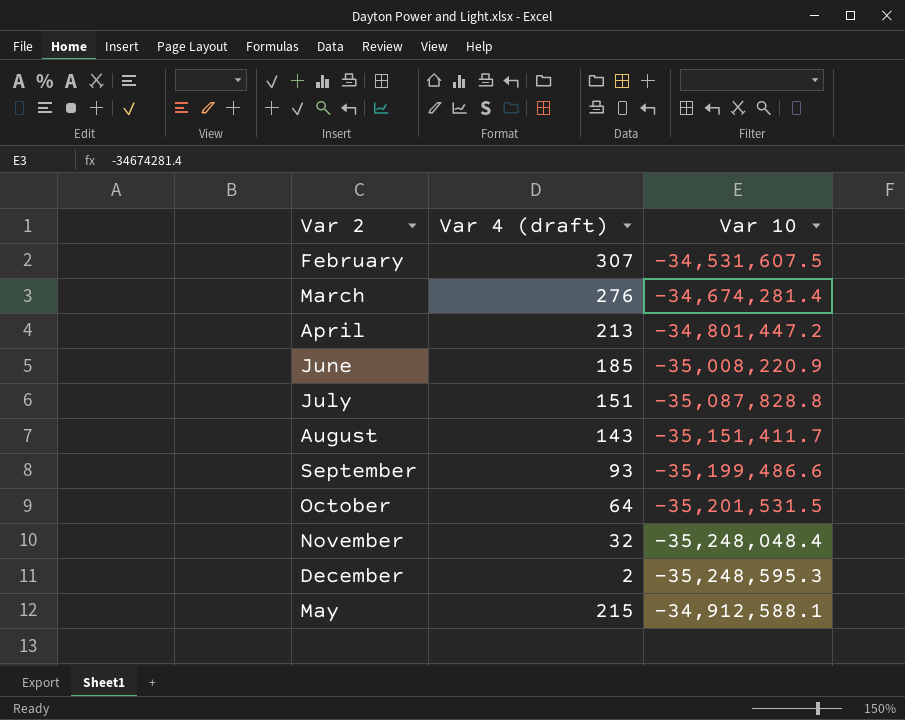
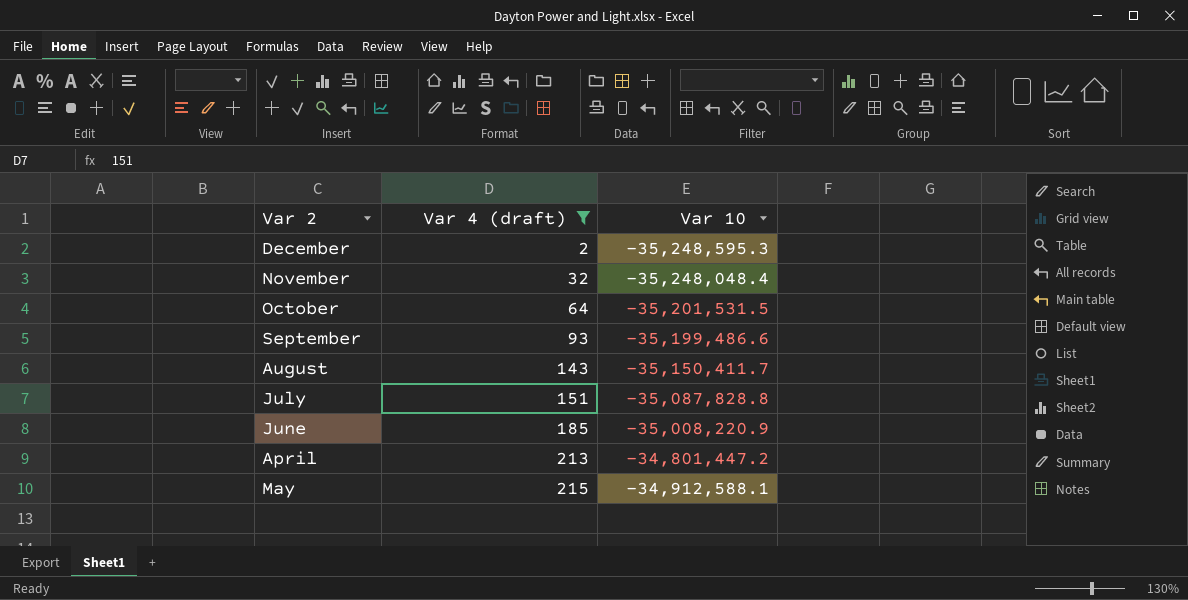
filter: none -> Var 4 (draft) <= 215
row order: none -> Var 4 (draft) ascending
August | Var 10: -35,151,411.7 -> -35,150,411.7

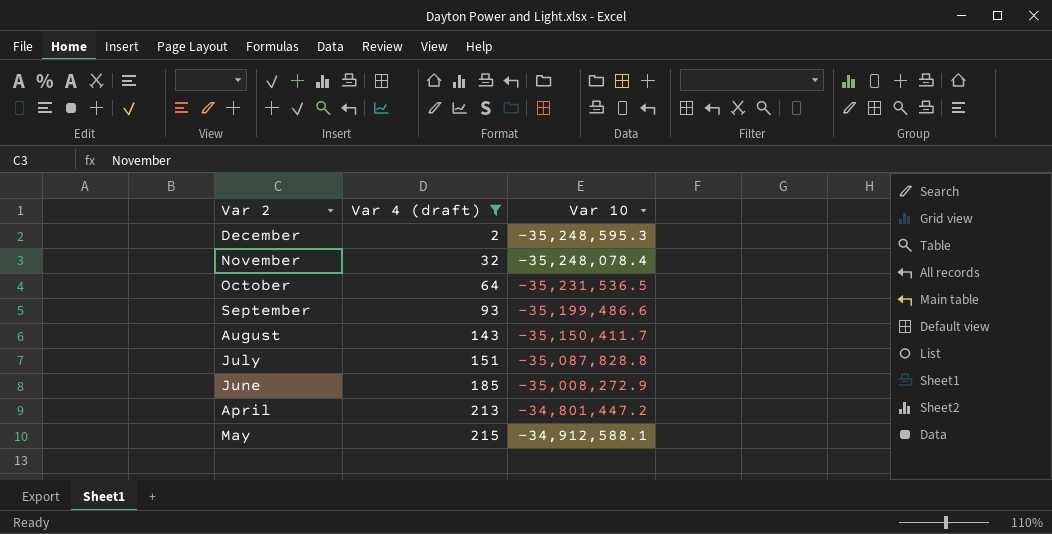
November | Var 10: -35,248,048.4 -> -35,248,078.4
October | Var 10: -35,201,531.5 -> -35,231,536.5
June | Var 10: -35,008,220.9 -> -35,008,272.9

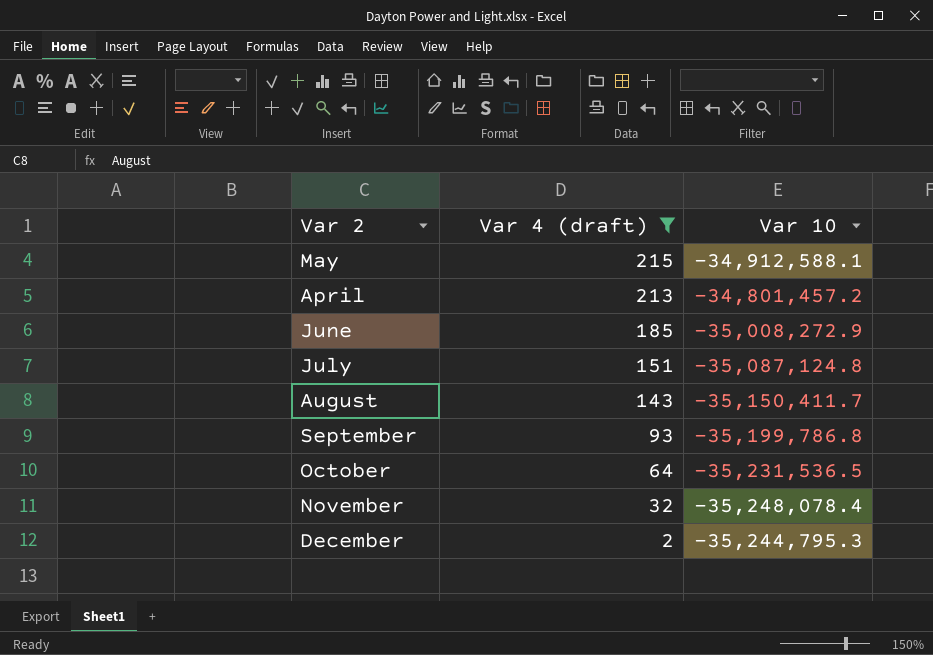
row order: Var 4 (draft) ascending -> Var 4 (draft) descending
April | Var 10: -34,801,447.2 -> -34,801,457.2
July | Var 10: -35,087,828.8 -> -35,087,124.8
September | Var 10: -35,199,486.6 -> -35,199,786.8
December | Var 10: -35,248,595.3 -> -35,244,795.3

